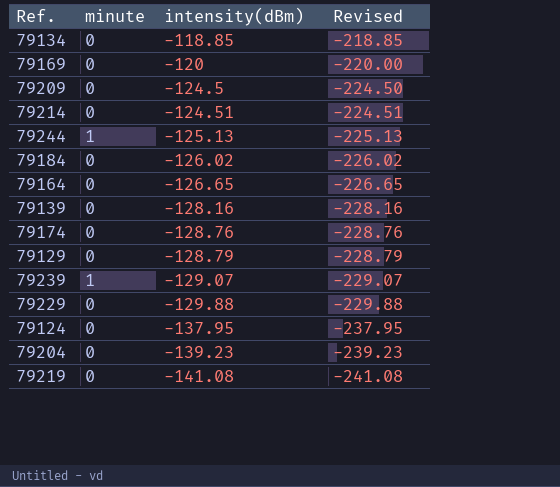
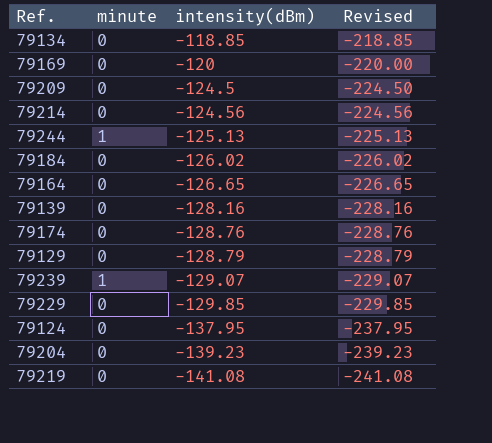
79214 | intensity(dBm): -124.51 -> -124.56
79214 | Revised: -224.51 -> -224.56
79229 | intensity(dBm): -129.88 -> -129.85
79229 | Revised: -229.88 -> -229.85

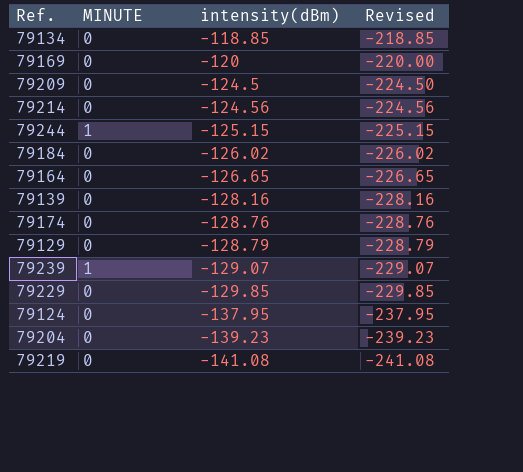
column name: minute -> MINUTE
79244 | intensity(dBm): -125.13 -> -125.15
79244 | Revised: -225.13 -> -225.15

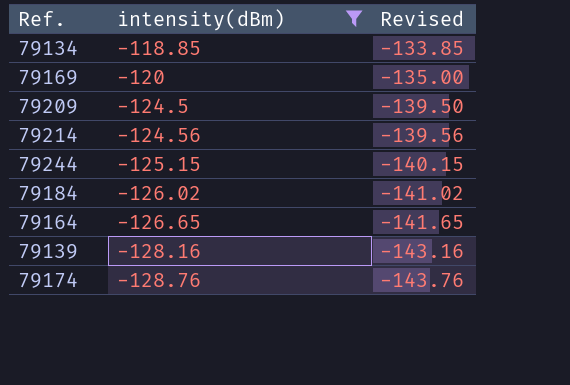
filter: none -> intensity(dBm) >= -128.76
column MINUTE | position: 2 -> none
column Revised | formula: [intensity(dBm)] - 100 -> [intensity(dBm)] - 15

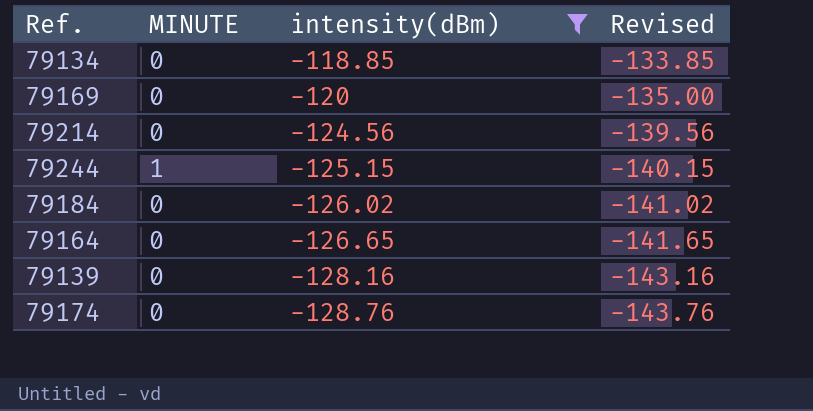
column MINUTE | position: none -> 2
row 79209: -124.5 | -139.50 -> none

